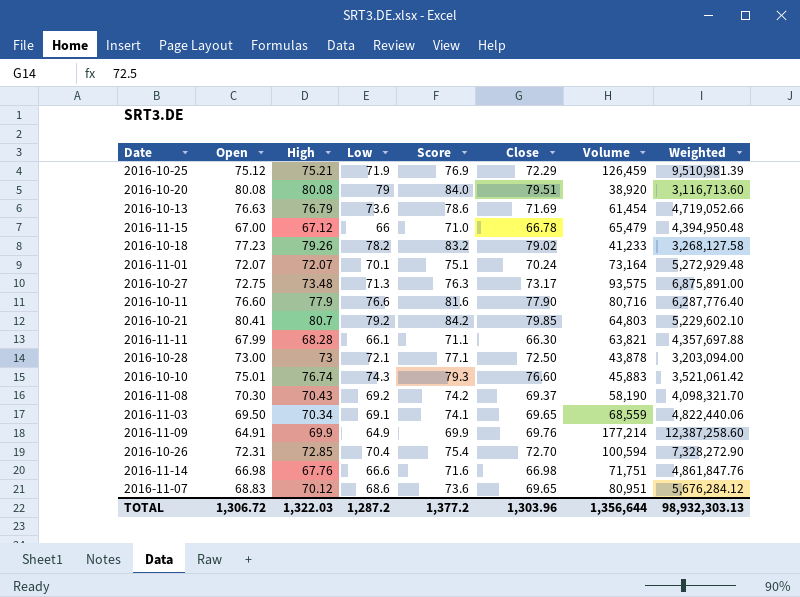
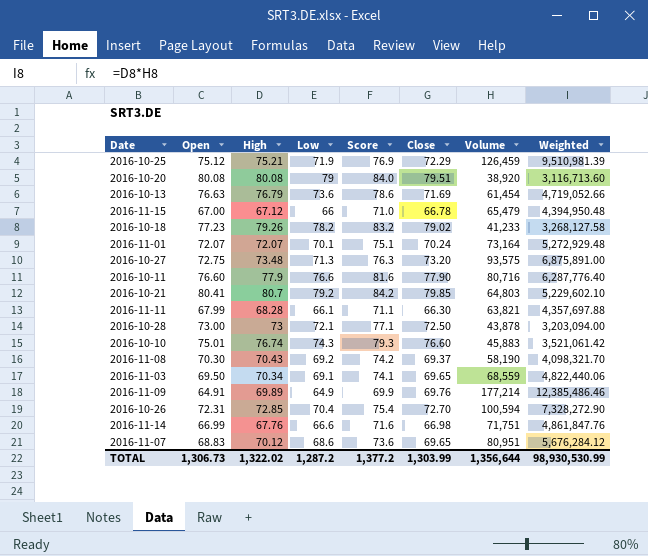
2016-10-27 | Close: 73.17 -> 73.20
2016-11-09 | High: 69.9 -> 69.89
2016-11-09 | Weighted: 12,387,258.60 -> 12,385,486.46
2016-11-14 | Open: 66.98 -> 66.99
TOTAL | Open: 1,306.72 -> 1,306.73
TOTAL | High: 1,322.03 -> 1,322.02
TOTAL | Close: 1,303.96 -> 1,303.99
TOTAL | Weighted: 98,932,303.13 -> 98,930,530.99

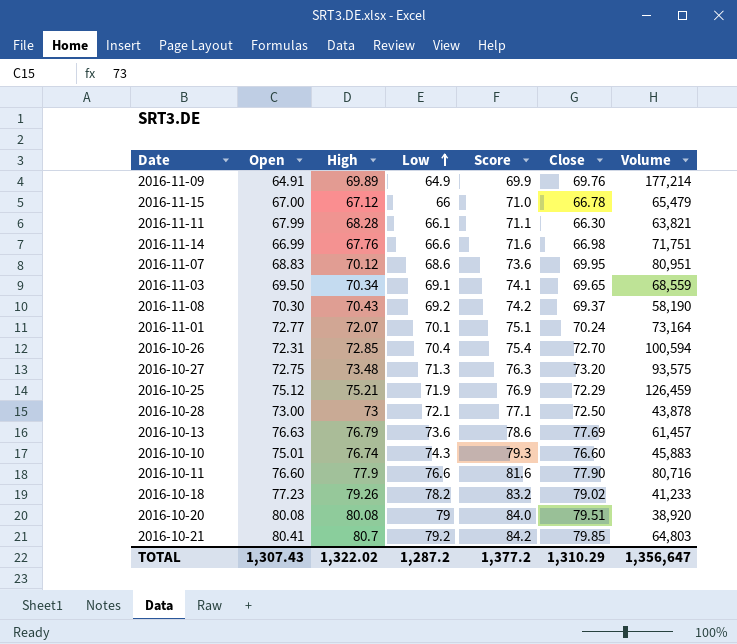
row order: none -> Low ascending
column Weighted | formula: [High] * [Volume] -> none
2016-11-07 | Close: 69.65 -> 69.95
2016-11-01 | Open: 72.07 -> 72.77
2016-10-13 | Close: 71.69 -> 77.69
2016-10-13 | Volume: 61,454 -> 61,457
TOTAL | Open: 1,306.73 -> 1,307.43
TOTAL | Close: 1,303.99 -> 1,310.29
TOTAL | Volume: 1,356,644 -> 1,356,647

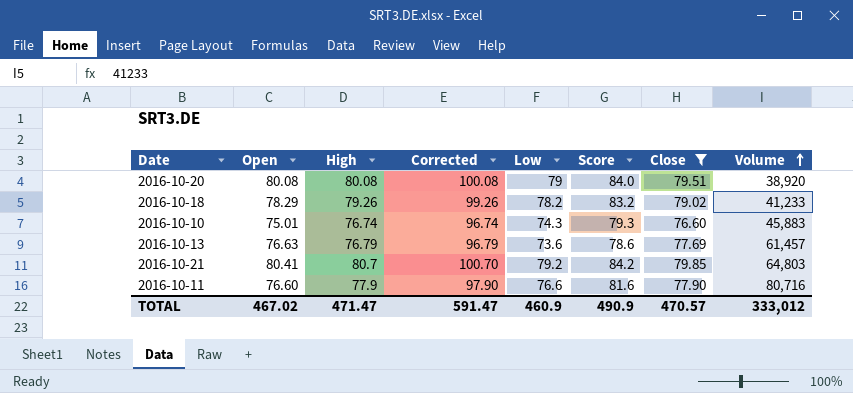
filter: none -> Close >= 76.60
row order: Low ascending -> Volume ascending
column Corrected | formula: none -> [High] + 20
2016-10-18 | Open: 77.23 -> 78.29
TOTAL | Open: 1,307.43 -> 467.02
TOTAL | High: 1,322.02 -> 471.47
TOTAL | Low: 1,287.2 -> 460.9
TOTAL | Score: 1,377.2 -> 490.9
TOTAL | Close: 1,310.29 -> 470.57
TOTAL | Volume: 1,356,647 -> 333,012

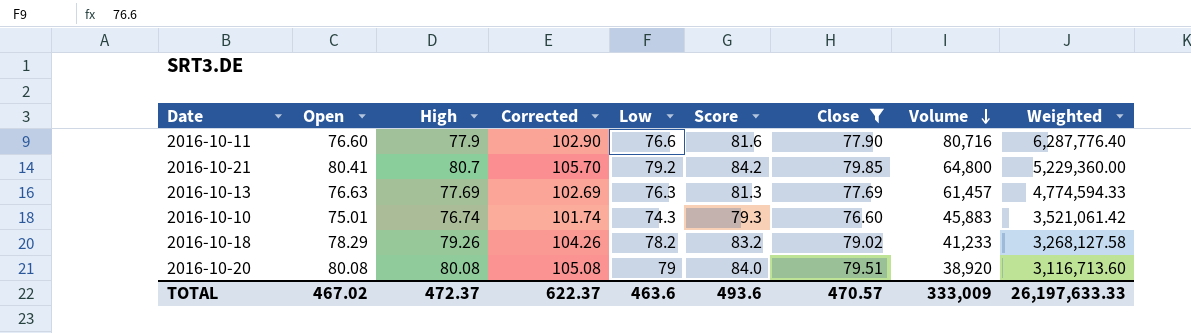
row order: Volume ascending -> Volume descending
column Corrected | formula: [High] + 20 -> [High] + 25
column Weighted | formula: none -> [High] * [Volume]
2016-10-21 | Volume: 64,803 -> 64,800
2016-10-13 | High: 76.79 -> 77.69
2016-10-13 | Low: 73.6 -> 76.3
2016-10-13 | Score: 78.6 -> 81.3
TOTAL | High: 471.47 -> 472.37
TOTAL | Corrected: 591.47 -> 622.37
TOTAL | Low: 460.9 -> 463.6
TOTAL | Score: 490.9 -> 493.6
TOTAL | Volume: 333,012 -> 333,009

